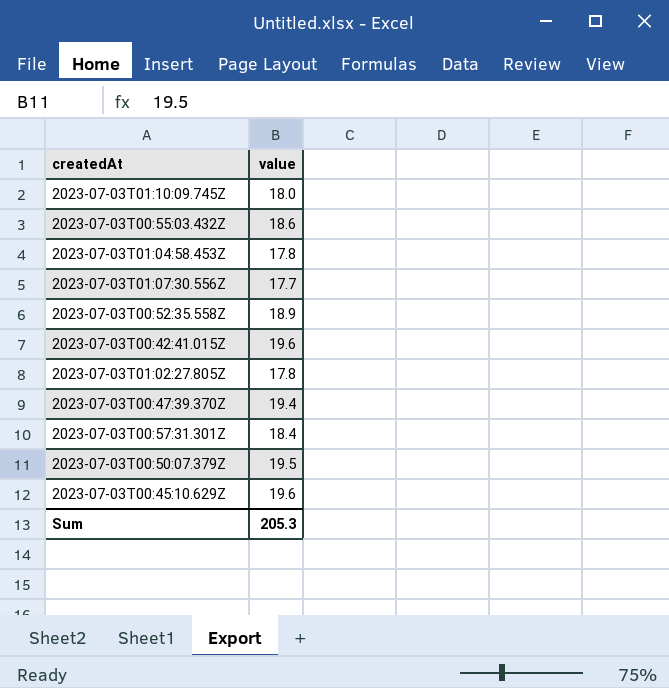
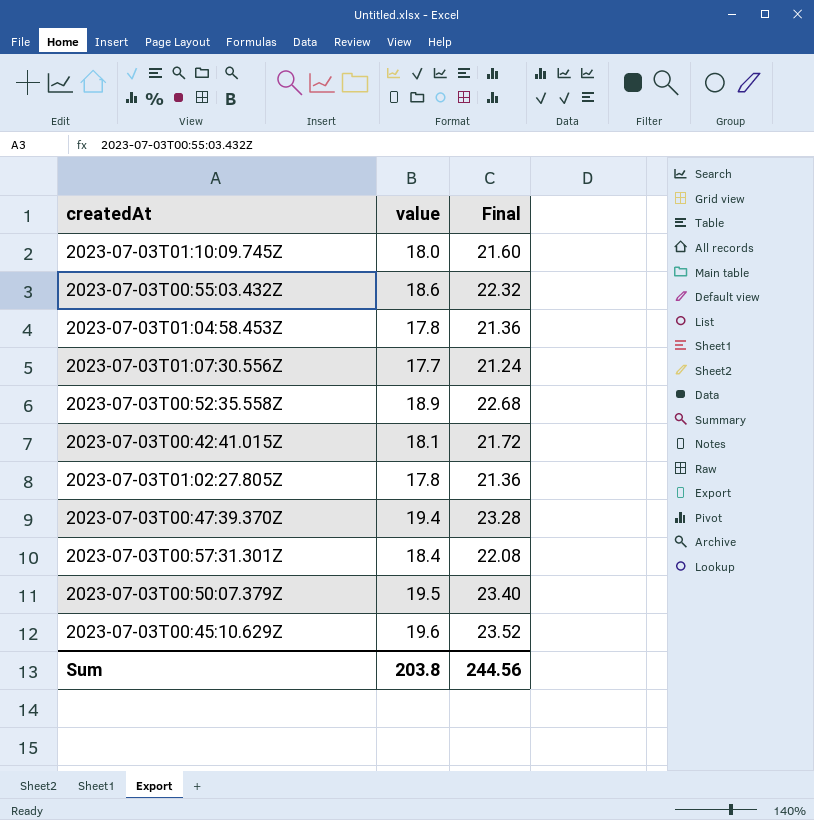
column Final | formula: none -> [value] * 1.2
2023-07-03T00:42:41.015Z | value: 19.6 -> 18.1
Sum | value: 205.3 -> 203.8

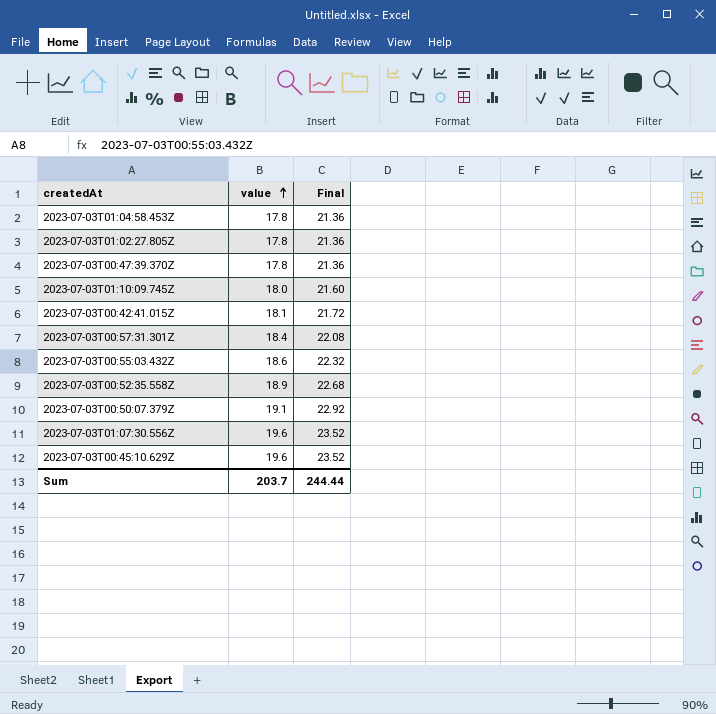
row order: none -> value ascending
2023-07-03T00:47:39.370Z | value: 19.4 -> 17.8
2023-07-03T00:47:39.370Z | Final: 23.28 -> 21.36
2023-07-03T00:50:07.379Z | value: 19.5 -> 19.1
2023-07-03T00:50:07.379Z | Final: 23.40 -> 22.92
2023-07-03T01:07:30.556Z | value: 17.7 -> 19.6
2023-07-03T01:07:30.556Z | Final: 21.24 -> 23.52
Sum | value: 203.8 -> 203.7
Sum | Final: 244.56 -> 244.44

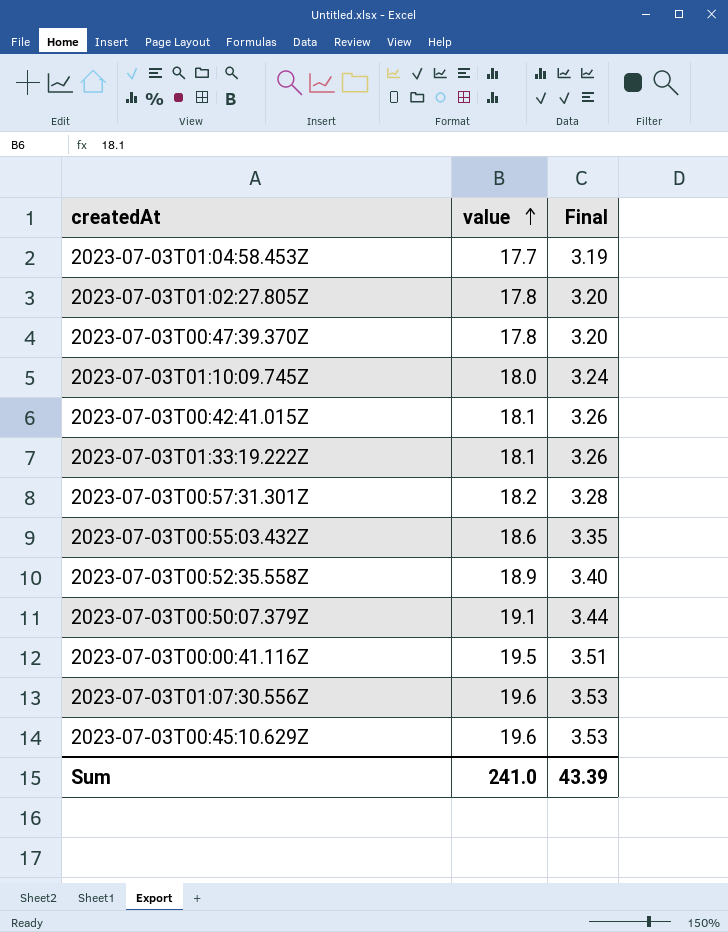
column Final | formula: [value] * 1.2 -> [value] * 0.18
2023-07-03T01:04:58.453Z | value: 17.8 -> 17.7
row 2023-07-03T01:33:19.222Z: none -> 18.1 | 3.26
2023-07-03T00:57:31.301Z | value: 18.4 -> 18.2
row 2023-07-03T00:00:41.116Z: none -> 19.5 | 3.51
Sum | value: 203.7 -> 241.0
Sum | Final: 244.44 -> 43.39

